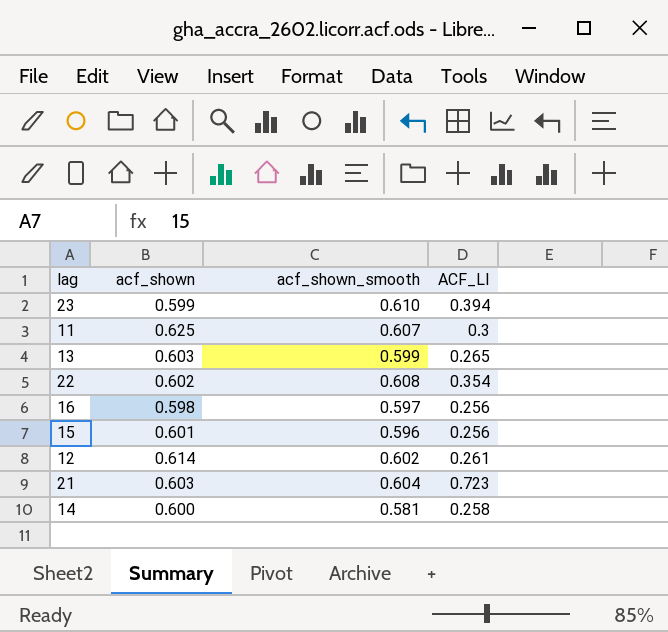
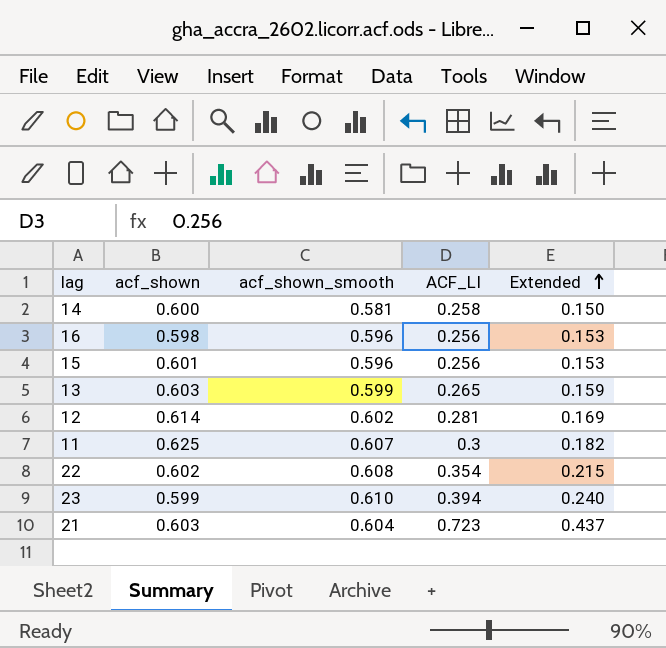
row order: none -> Extended ascending
column Extended | formula: none -> [acf_shown_smooth] * [ACF_LI]
16 | acf_shown_smooth: 0.597 -> 0.596
12 | ACF_LI: 0.261 -> 0.281

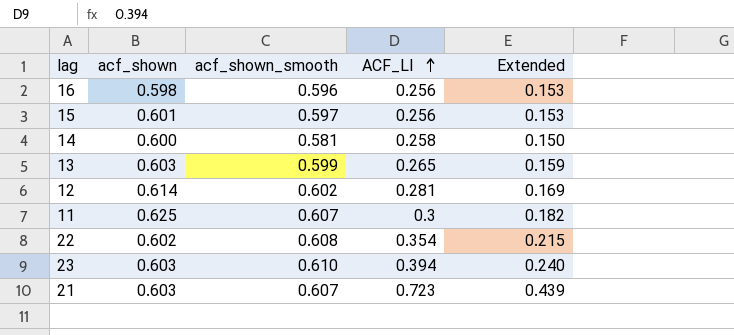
row order: Extended ascending -> ACF_LI ascending
15 | acf_shown_smooth: 0.596 -> 0.597
23 | acf_shown: 0.599 -> 0.603
21 | acf_shown_smooth: 0.604 -> 0.607
21 | Extended: 0.437 -> 0.439

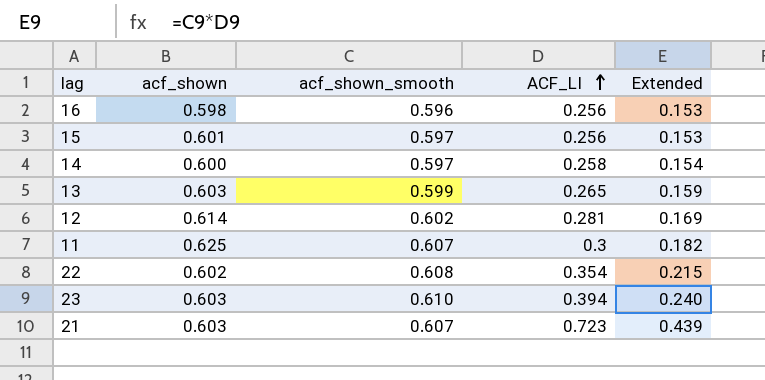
14 | acf_shown_smooth: 0.581 -> 0.597
14 | Extended: 0.150 -> 0.154

